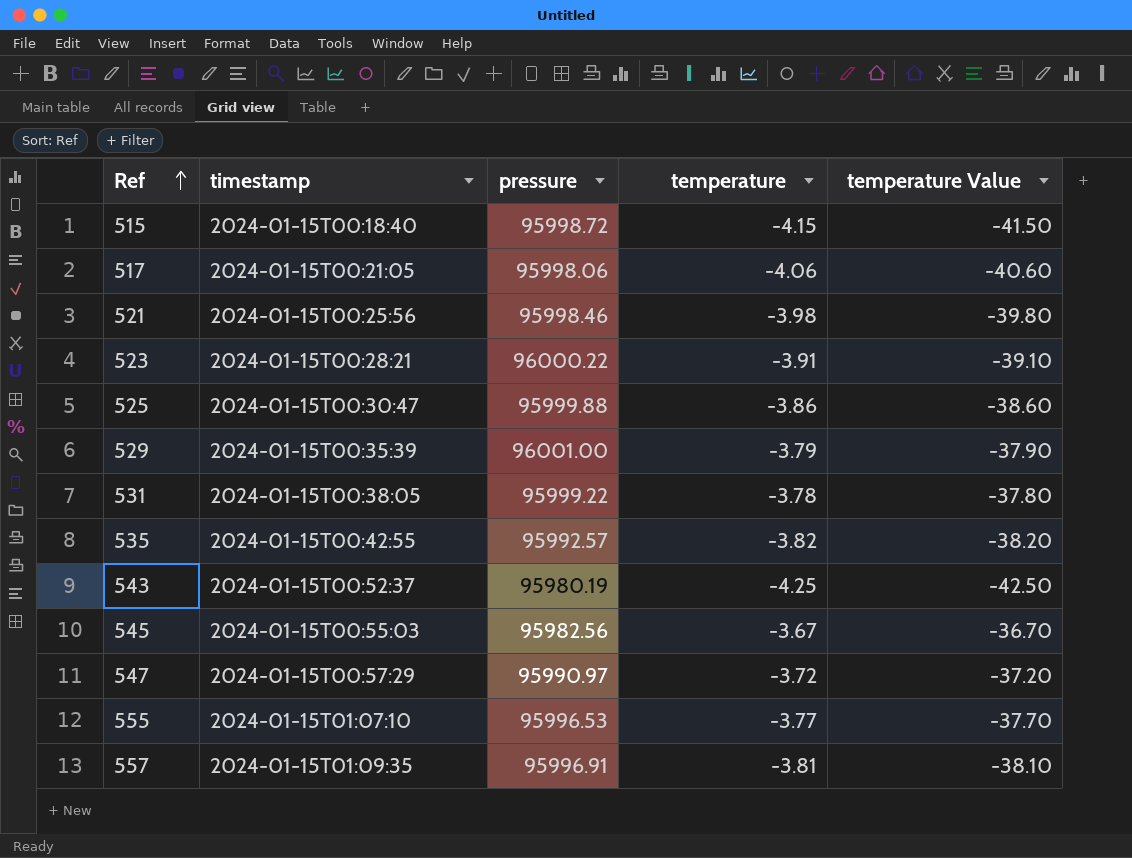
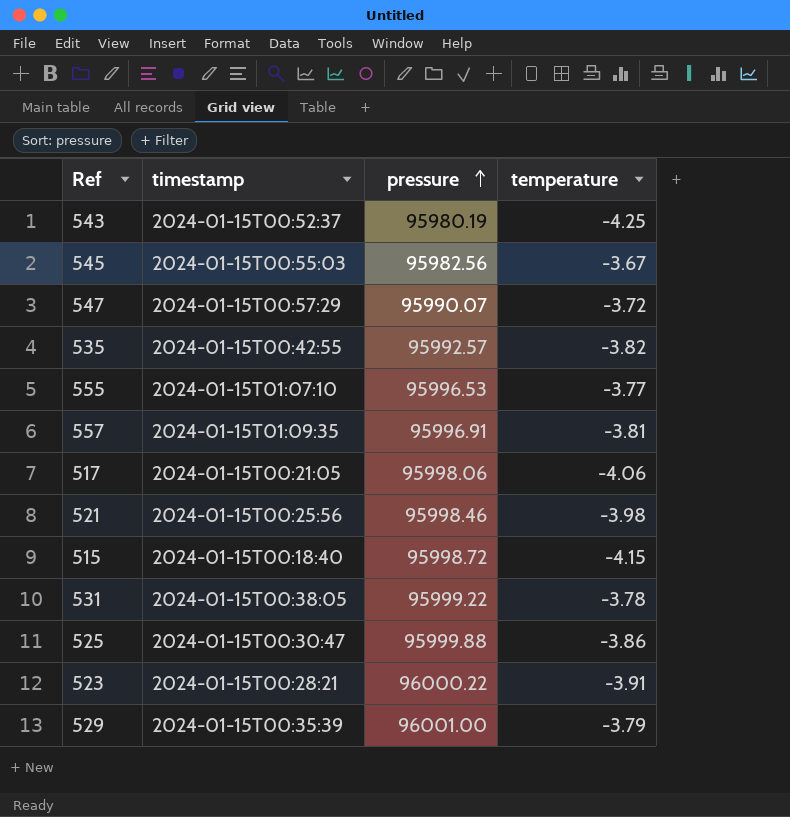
row order: Ref ascending -> pressure ascending
column temperature Value | formula: [temperature] * 10 -> none
547 | pressure: 95990.97 -> 95990.07

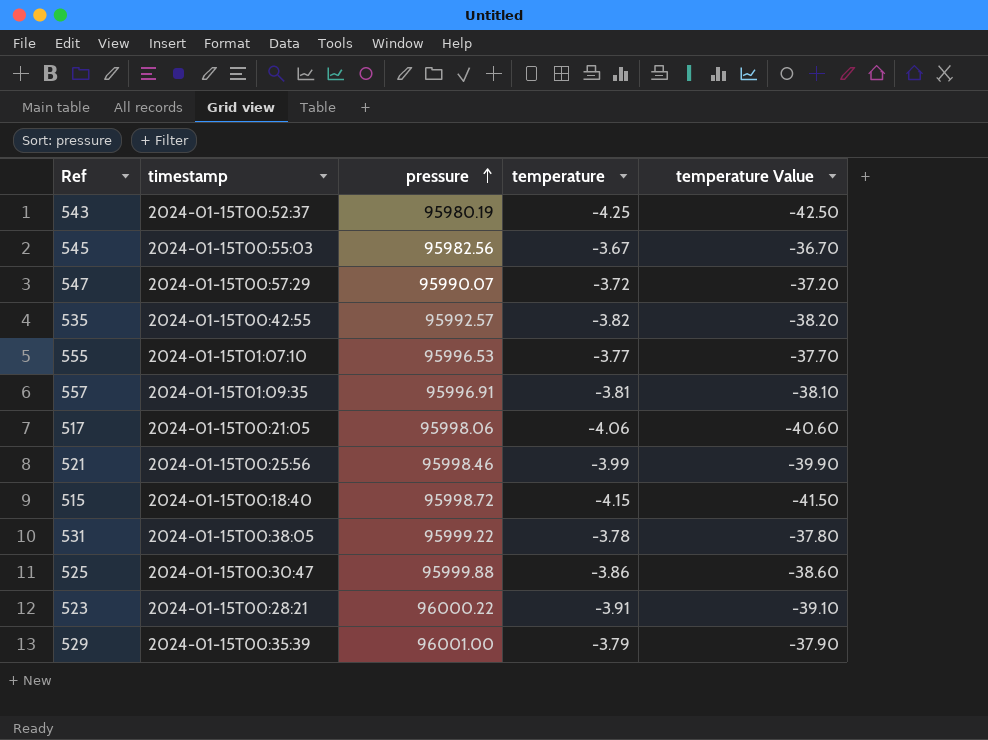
column temperature Value | formula: none -> [temperature] * 10
521 | temperature: -3.98 -> -3.99

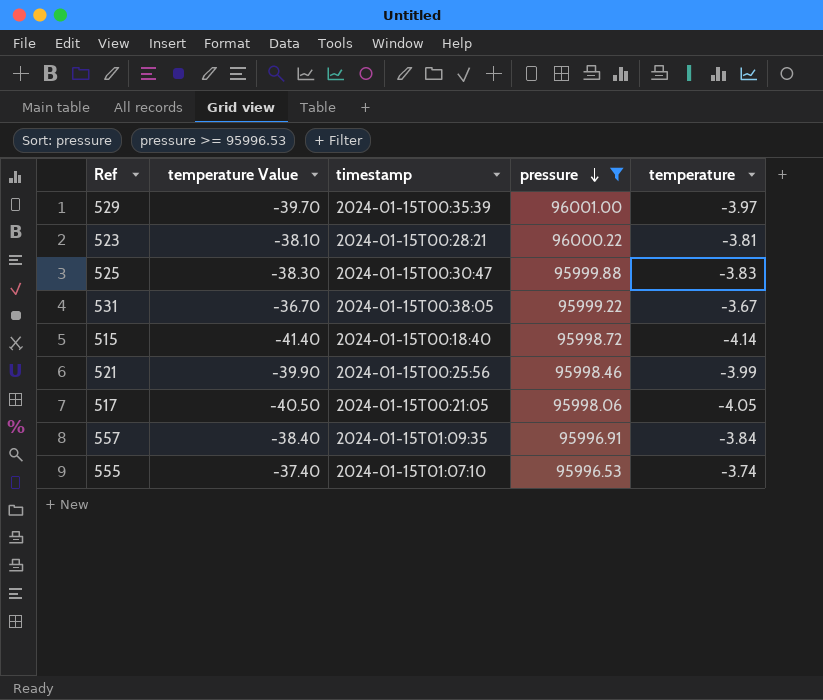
filter: none -> pressure >= 95996.53
row order: pressure ascending -> pressure descending
column temperature Value | position: 5 -> 2
529 | temperature Value: -37.90 -> -39.70
529 | temperature: -3.79 -> -3.97
523 | temperature Value: -39.10 -> -38.10
523 | temperature: -3.91 -> -3.81
525 | temperature Value: -38.60 -> -38.30
525 | temperature: -3.86 -> -3.83
531 | temperature Value: -37.80 -> -36.70
531 | temperature: -3.78 -> -3.67
515 | temperature Value: -41.50 -> -41.40
515 | temperature: -4.15 -> -4.14
517 | temperature Value: -40.60 -> -40.50
517 | temperature: -4.06 -> -4.05
557 | temperature Value: -38.10 -> -38.40
557 | temperature: -3.81 -> -3.84
555 | temperature Value: -37.70 -> -37.40
555 | temperature: -3.77 -> -3.74

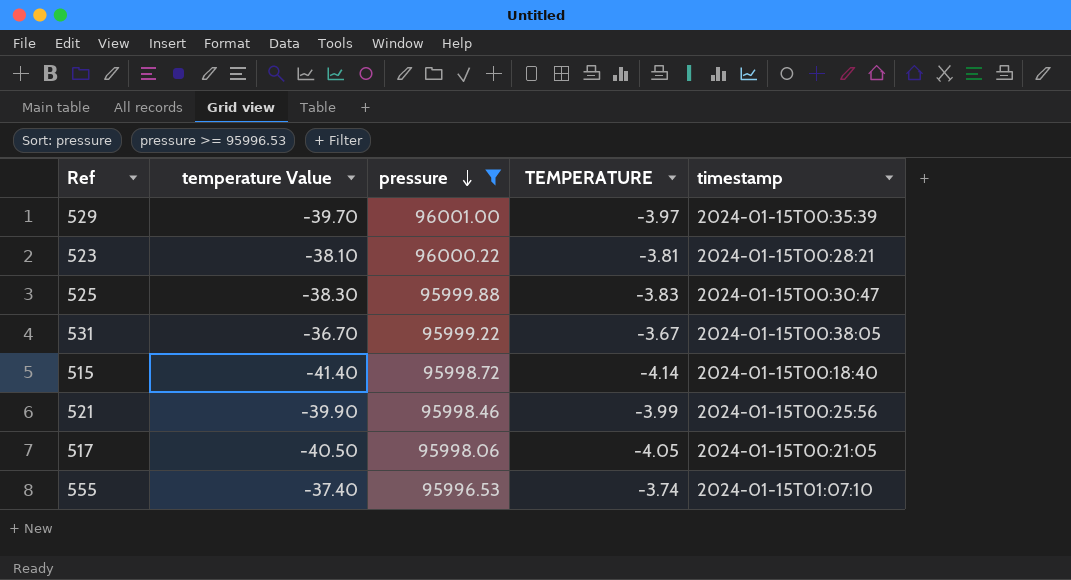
column name: temperature -> TEMPERATURE
column timestamp | position: 3 -> 5
row 557: -38.40 | 2024-01-15T01:09:35 | 95996.91 | -3.84 -> none

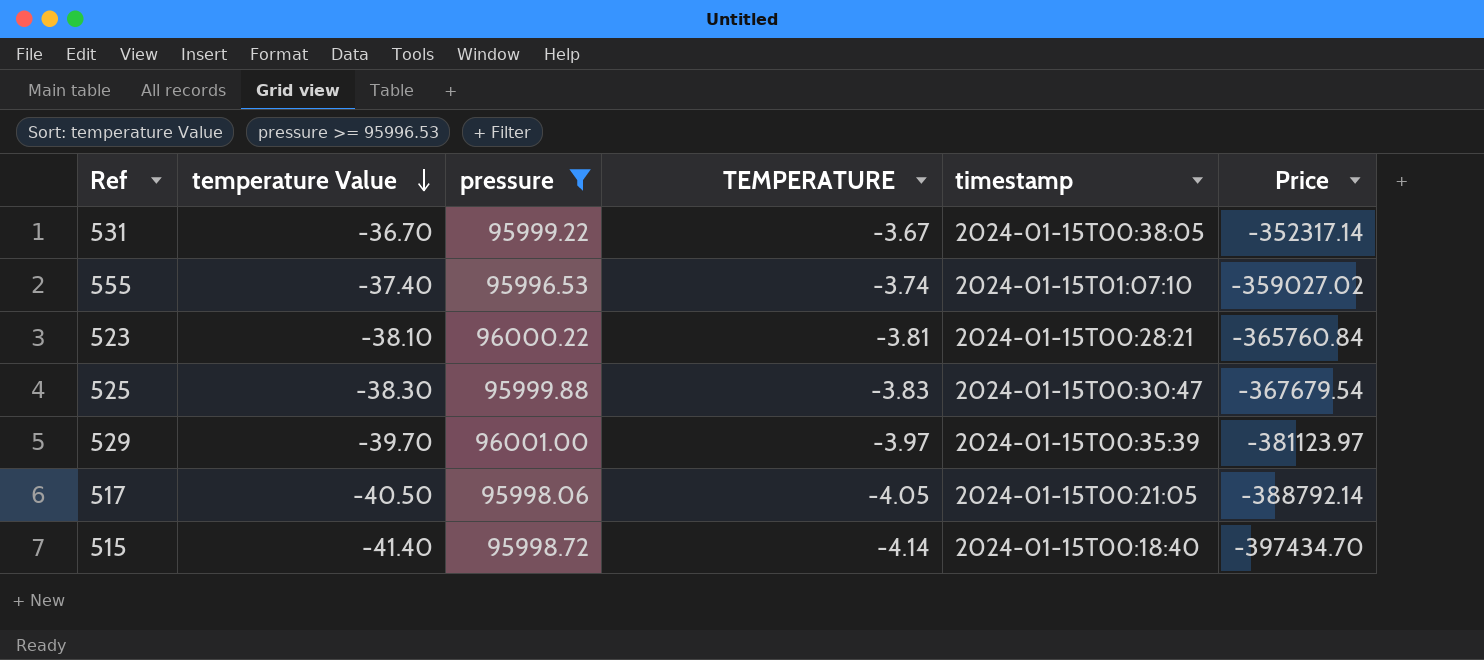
row order: pressure descending -> temperature Value descending
column Price | formula: none -> [pressure] * [TEMPERATURE]
row 521: -39.90 | 95998.46 | -3.99 | 2024-01-15T00:25:56 -> none

